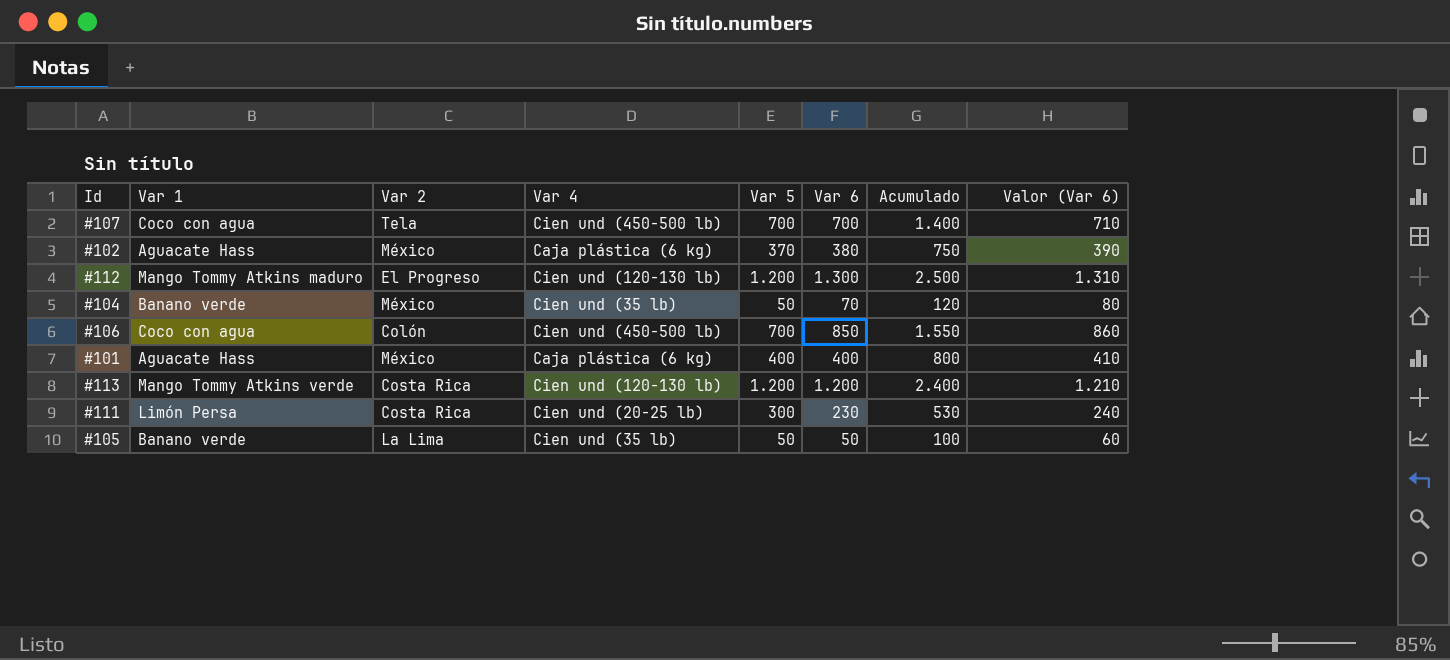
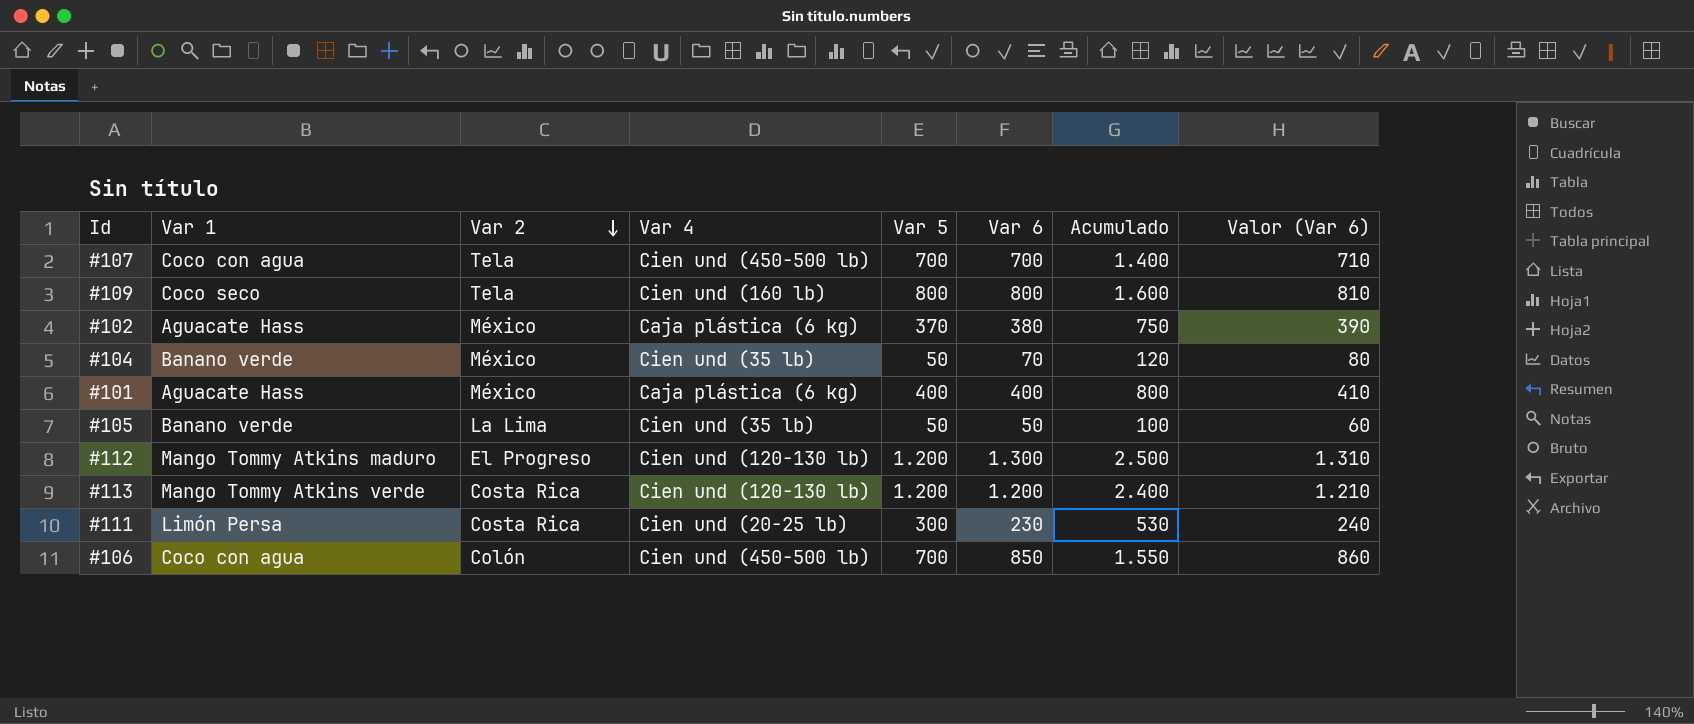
row order: none -> Var 2 descending
row #109: none -> Coco seco | Tela | Cien und (160 lb) | 800 | 800 | 1.600 | 810

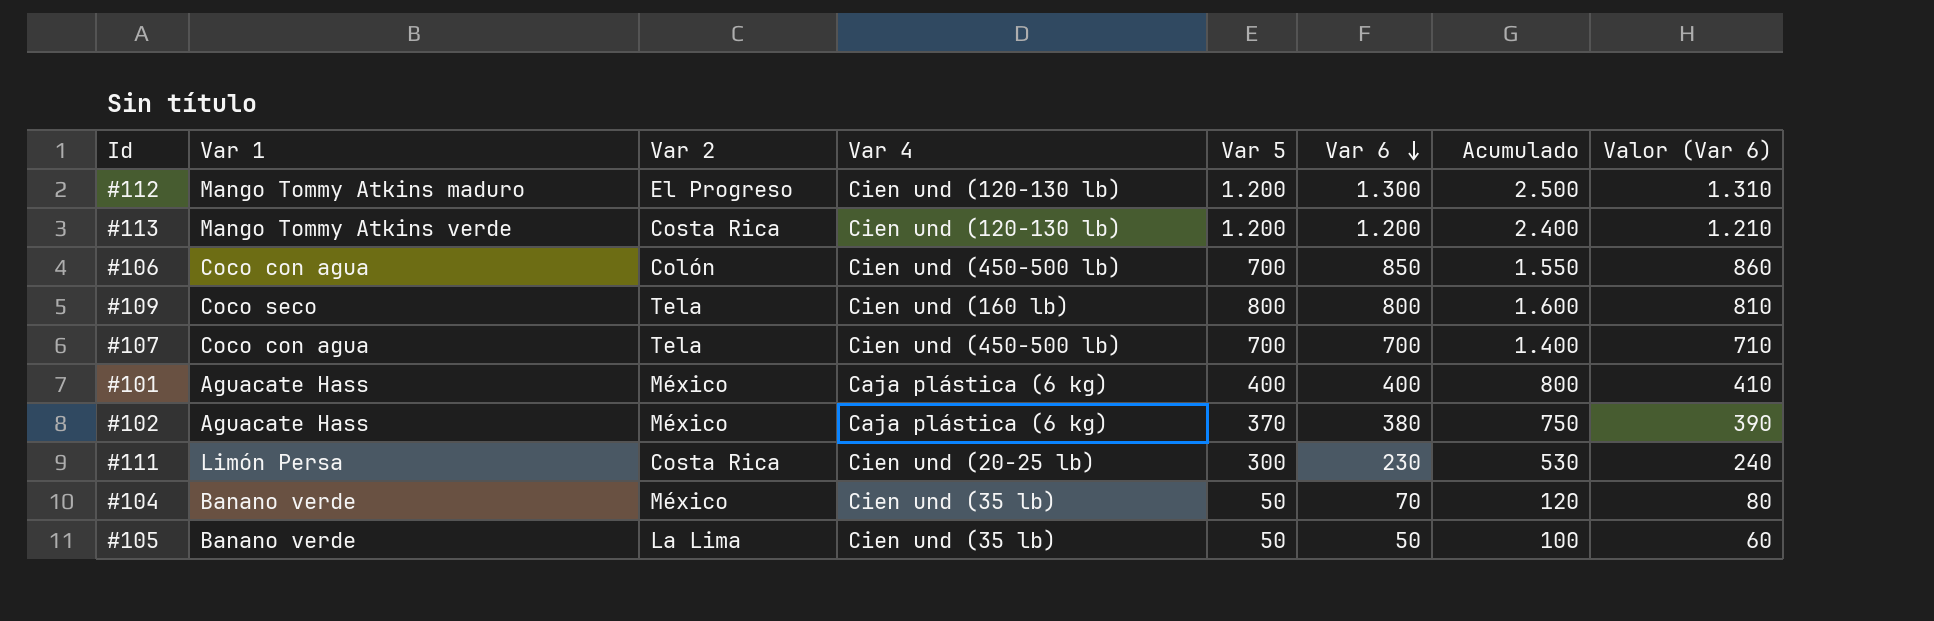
row order: Var 2 descending -> Var 6 descending

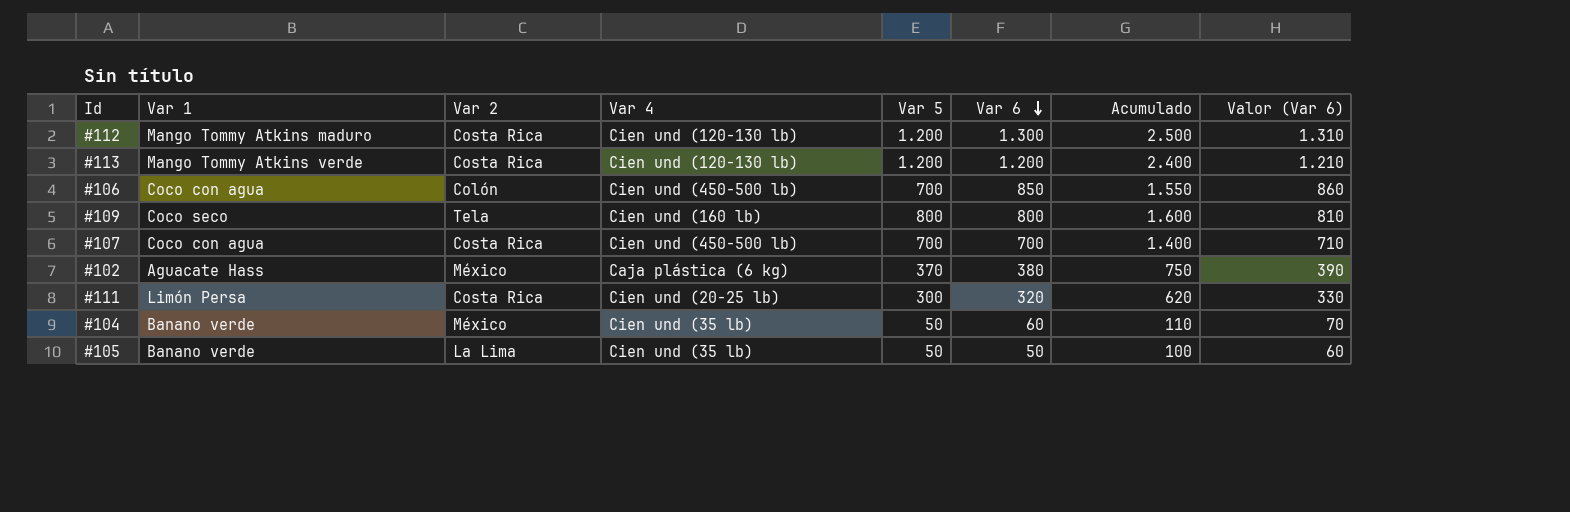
row #101: Aguacate Hass | México | Caja plástica (6 kg) | 400 | 400 | 800 | 410 -> none
#112 | Var 2: El Progreso -> Costa Rica
#107 | Var 2: Tela -> Costa Rica
#111 | Var 6: 230 -> 320
#111 | Acumulado: 530 -> 620
#111 | Valor (Var 6): 240 -> 330
#104 | Var 6: 70 -> 60
#104 | Acumulado: 120 -> 110
#104 | Valor (Var 6): 80 -> 70

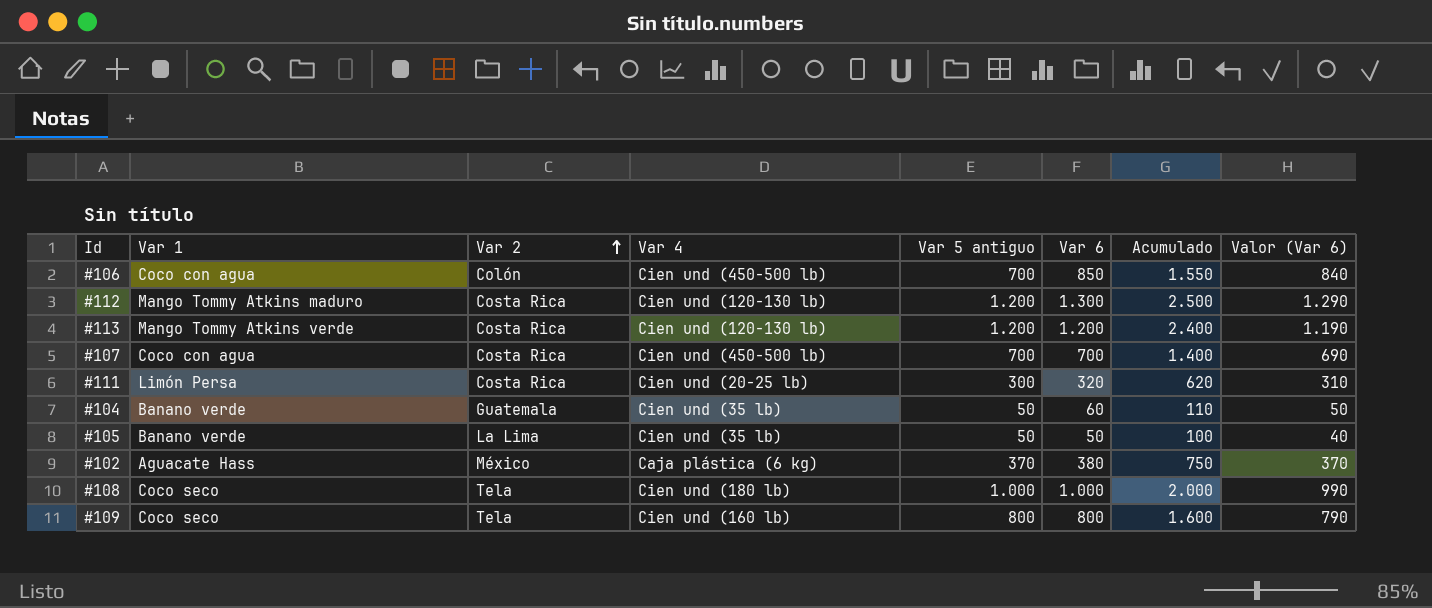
row order: Var 6 descending -> Var 2 ascending
column name: Var 5 -> Var 5 antiguo
column Valor (Var 6) | formula: [Var 6] + 10 -> [Var 6] - 10
#104 | Var 2: México -> Guatemala
row #108: none -> Coco seco | Tela | Cien und (180 lb) | 1.000 | 1.000 | 2.000 | 990

